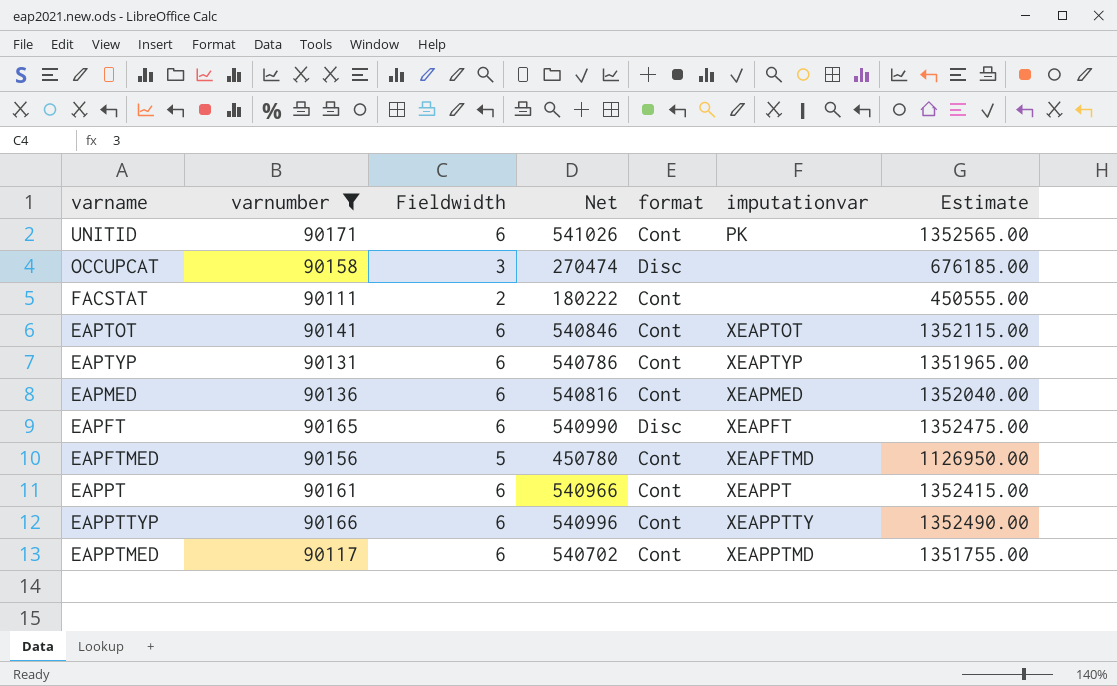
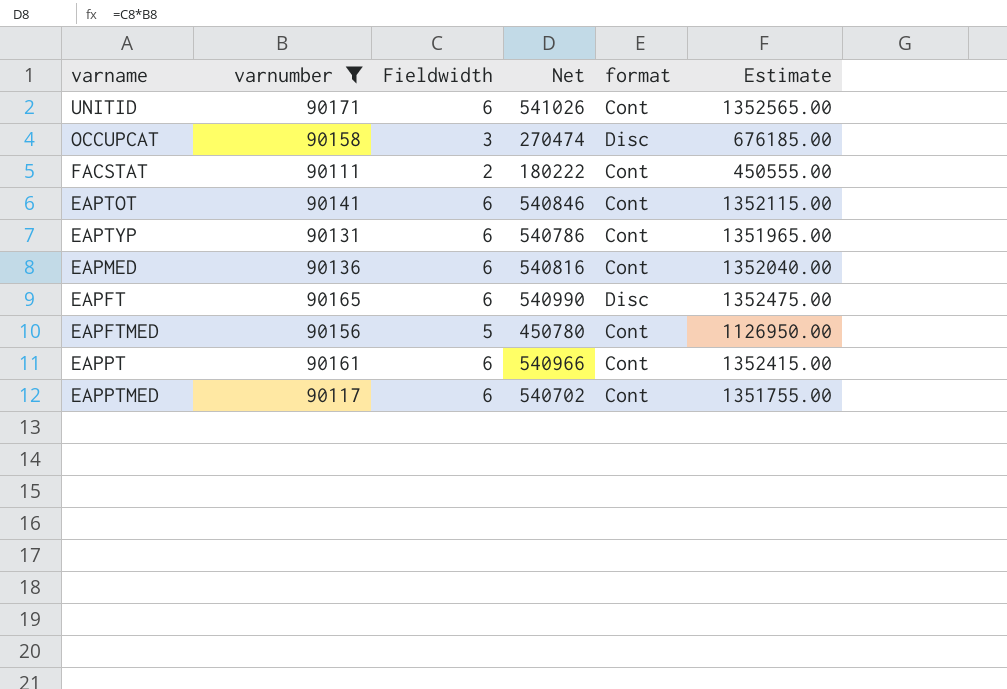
column imputationvar | position: 6 -> none
row EAPPTTYP: 90166 | 6 | 540996 | Cont | XEAPPTTY | 1352490.00 -> none

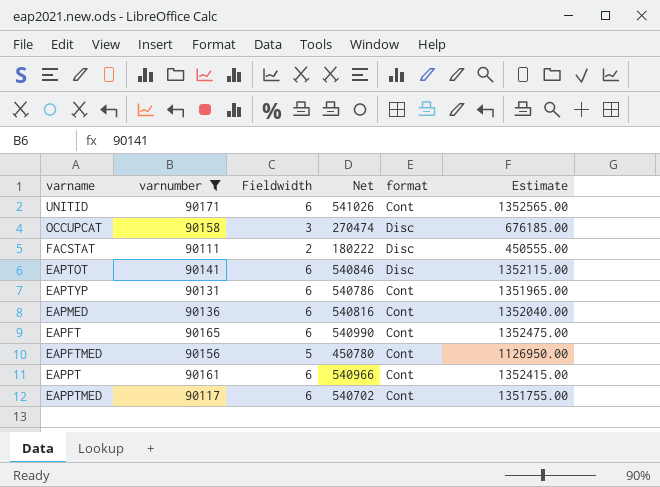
FACSTAT | format: Cont -> Disc
EAPTOT | format: Cont -> Disc
EAPFT | format: Disc -> Cont

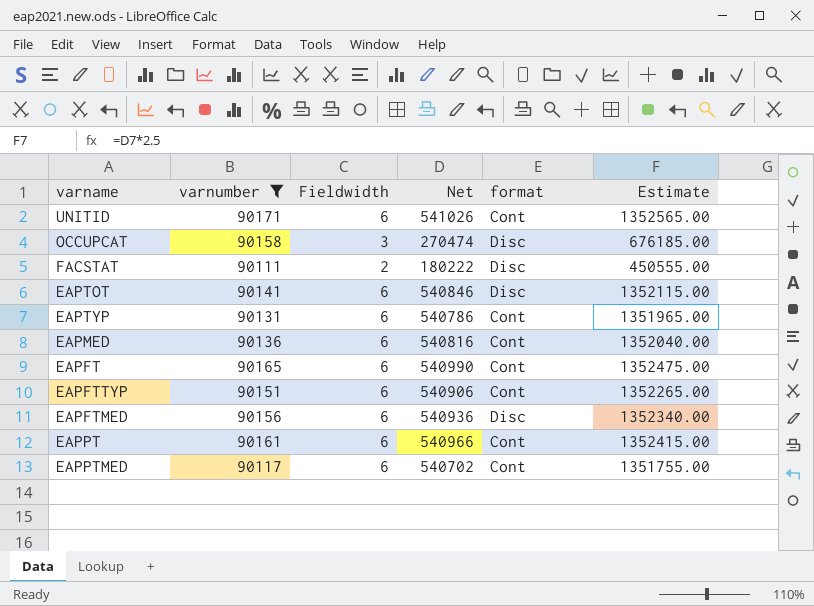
row EAPFTTYP: none -> 90151 | 6 | 540906 | Cont | 1352265.00
EAPFTMED | Fieldwidth: 5 -> 6
EAPFTMED | Net: 450780 -> 540936
EAPFTMED | format: Cont -> Disc
EAPFTMED | Estimate: 1126950.00 -> 1352340.00

